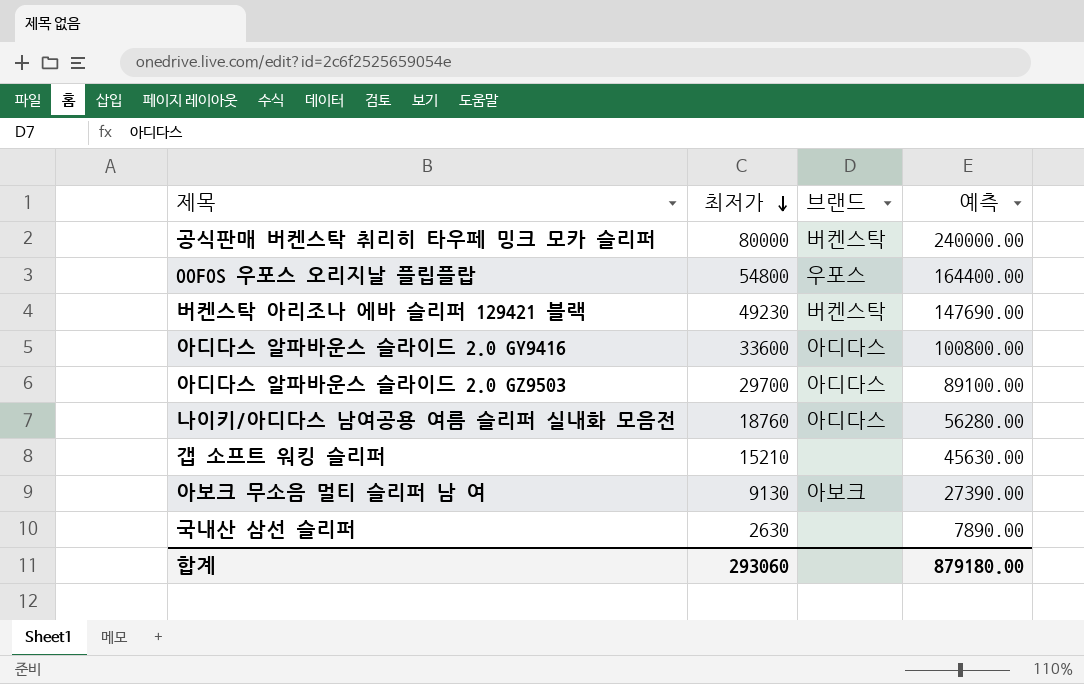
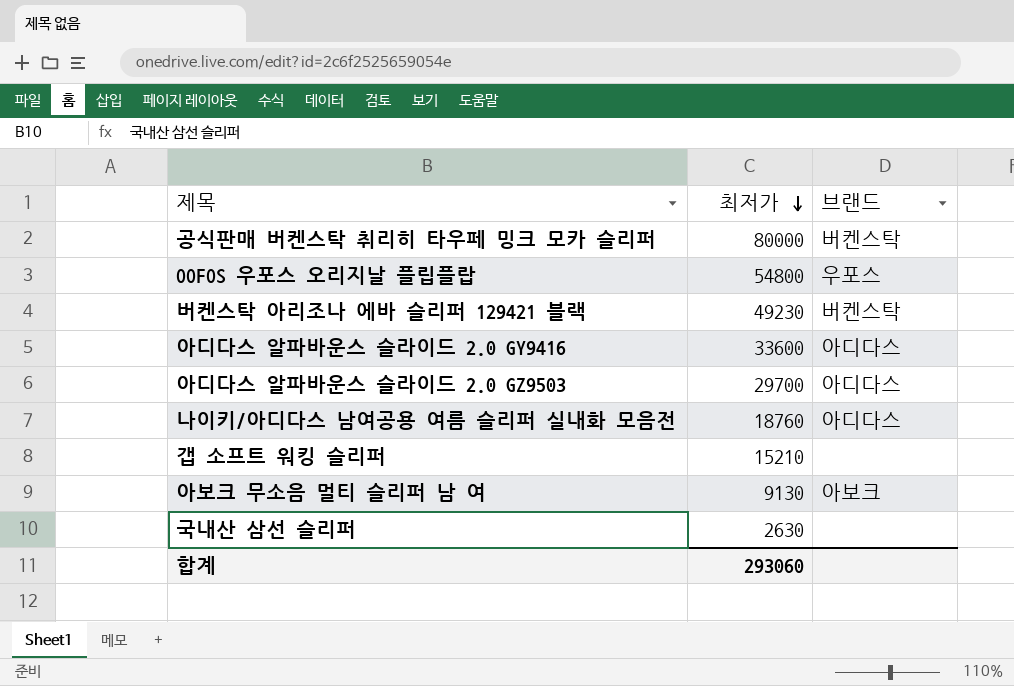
column 예측 | formula: [최저가] * 3 -> none

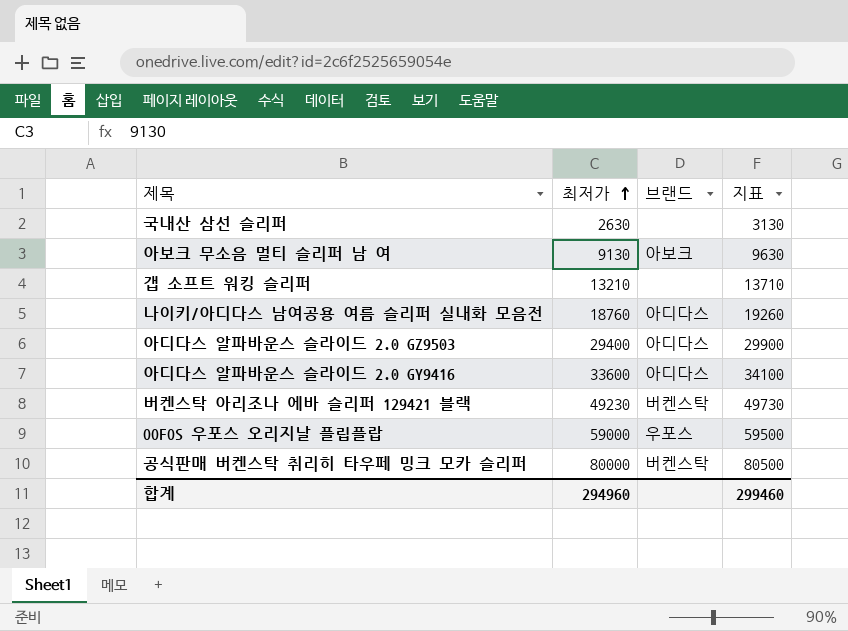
row order: 최저가 descending -> 최저가 ascending
column 지표 | formula: none -> [최저가] + 500
갭 소프트 워킹 슬리퍼 | 최저가: 15210 -> 13210
아디다스 알파바운스 슬라이드 2.0 GZ9503 | 최저가: 29700 -> 29400
OOFOS 우포스 오리지날 플립플랍 | 최저가: 54800 -> 59000
합계 | 최저가: 293060 -> 294960

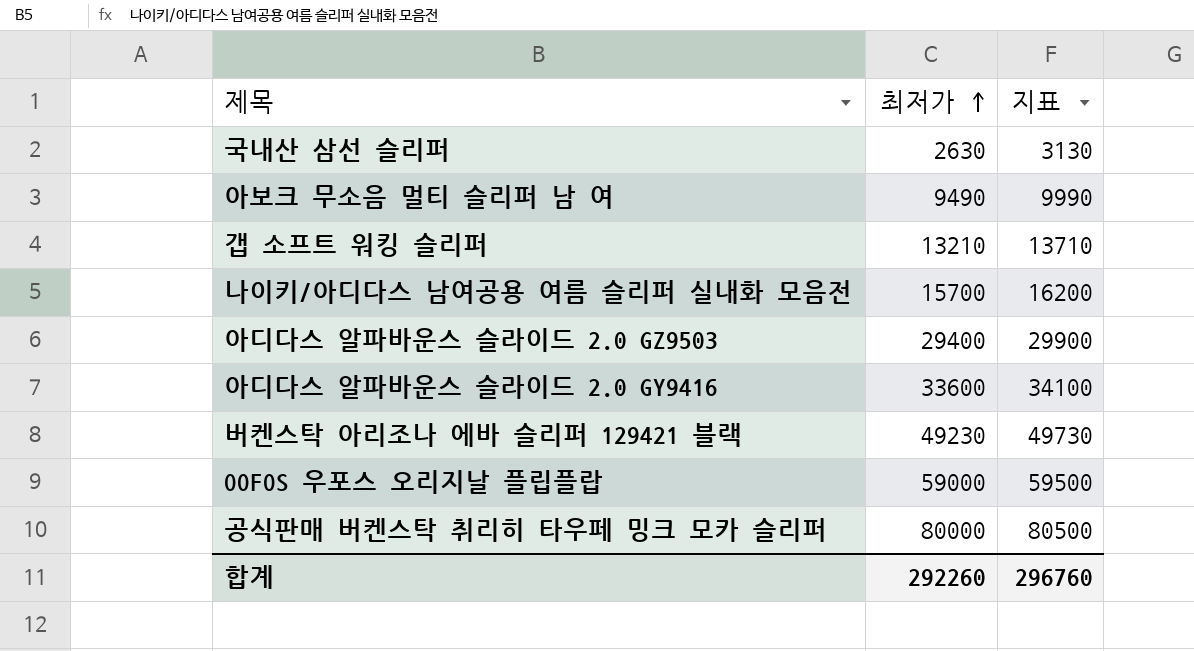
column 브랜드 | position: 3 -> none
아보크 무소음 멀티 슬리퍼 남 여 | 최저가: 9130 -> 9490
아보크 무소음 멀티 슬리퍼 남 여 | 지표: 9630 -> 9990
나이키/아디다스 남여공용 여름 슬리퍼 실내화 모음전 | 최저가: 18760 -> 15700
나이키/아디다스 남여공용 여름 슬리퍼 실내화 모음전 | 지표: 19260 -> 16200
합계 | 최저가: 294960 -> 292260
합계 | 지표: 299460 -> 296760

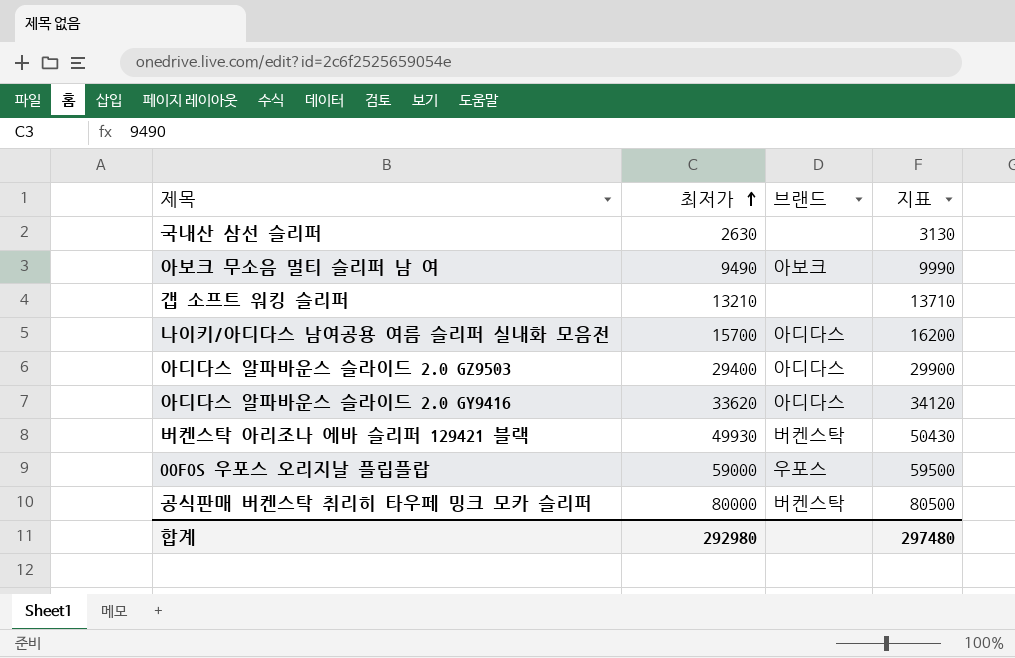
column 브랜드 | position: none -> 3
아디다스 알파바운스 슬라이드 2.0 GY9416 | 최저가: 33600 -> 33620
아디다스 알파바운스 슬라이드 2.0 GY9416 | 지표: 34100 -> 34120
버켄스탁 아리조나 에바 슬리퍼 129421 블랙 | 최저가: 49230 -> 49930
버켄스탁 아리조나 에바 슬리퍼 129421 블랙 | 지표: 49730 -> 50430
합계 | 최저가: 292260 -> 292980
합계 | 지표: 296760 -> 297480

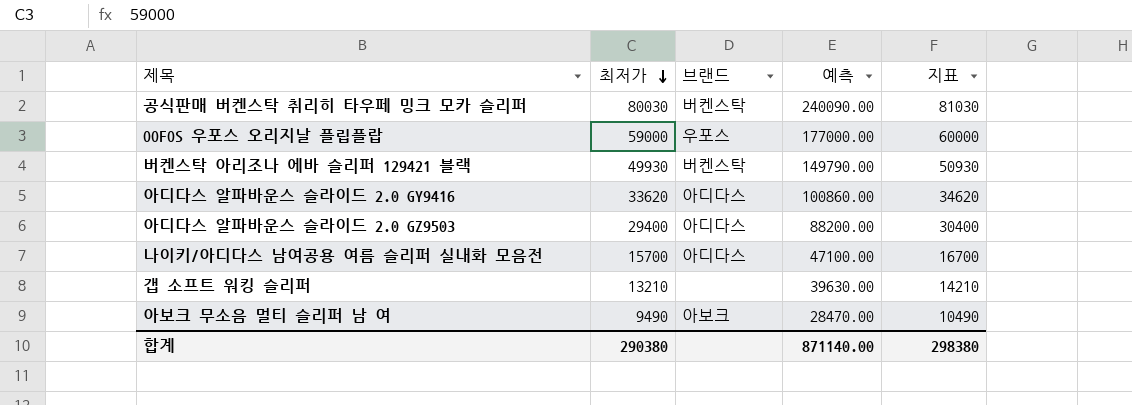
row order: 최저가 ascending -> 최저가 descending
column 예측 | formula: none -> [최저가] * 3
column 지표 | formula: [최저가] + 500 -> [최저가] + 1000
row 국내산 삼선 슬리퍼: 2630 | none | 3130 -> none
공식판매 버켄스탁 취리히 타우페 밍크 모카 슬리퍼 | 최저가: 80000 -> 80030
합계 | 최저가: 292980 -> 290380
합계 | 지표: 297480 -> 298380

